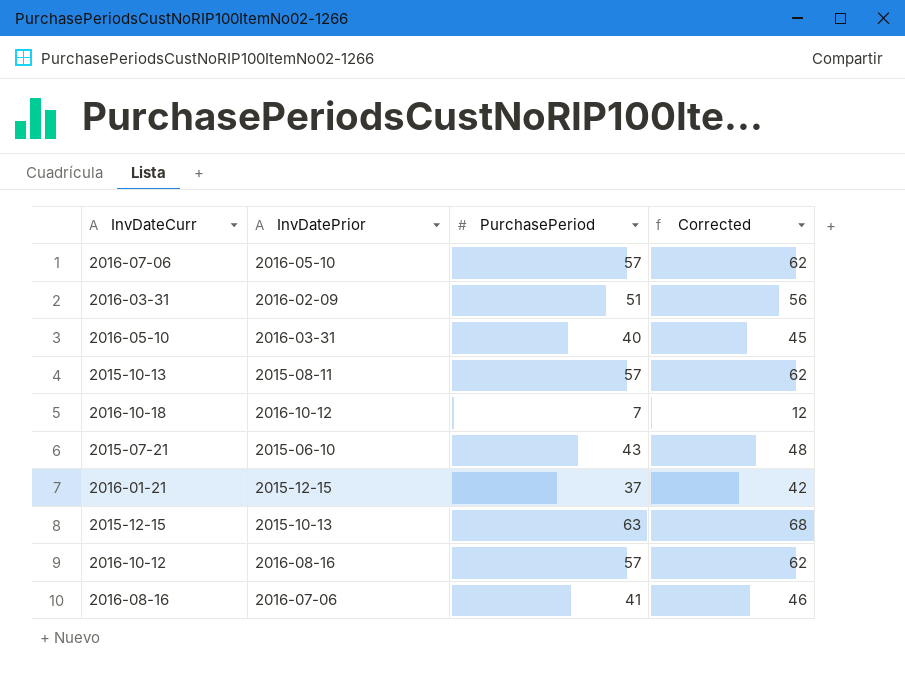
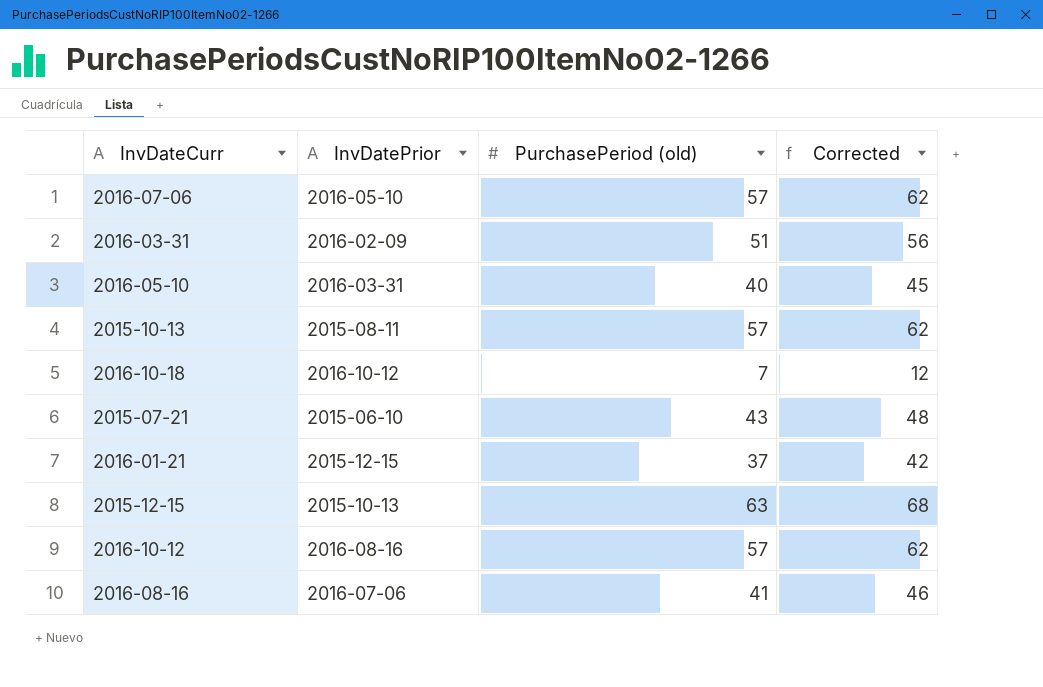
column name: PurchasePeriod -> PurchasePeriod (old)

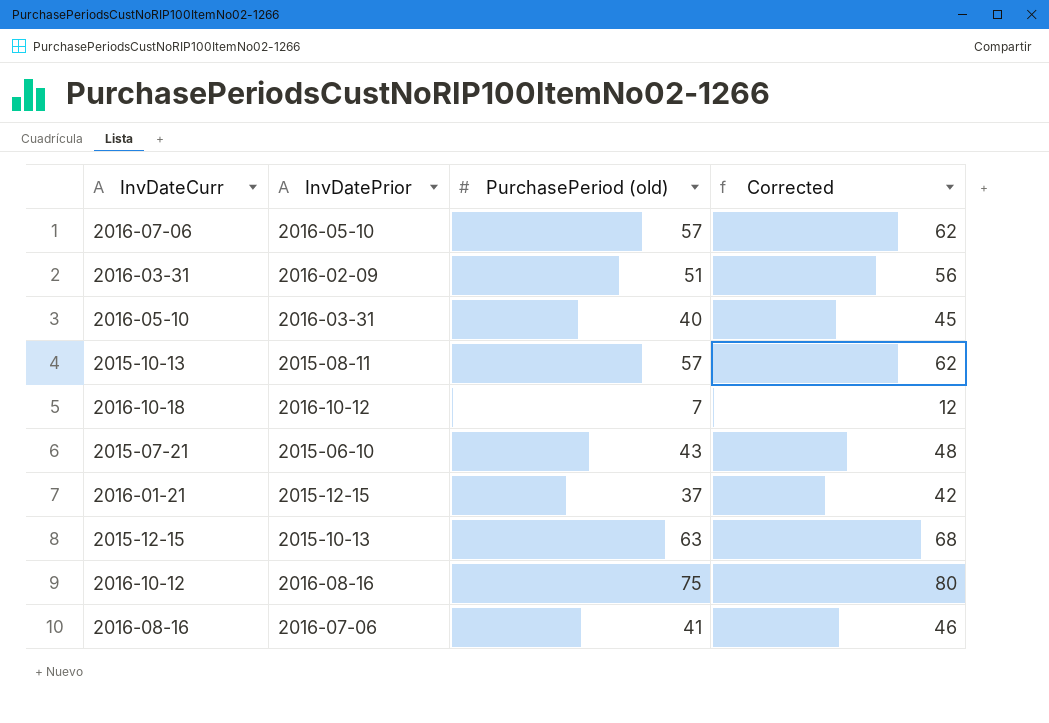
2016-10-12 | PurchasePeriod (old): 57 -> 75
2016-10-12 | Corrected: 62 -> 80

